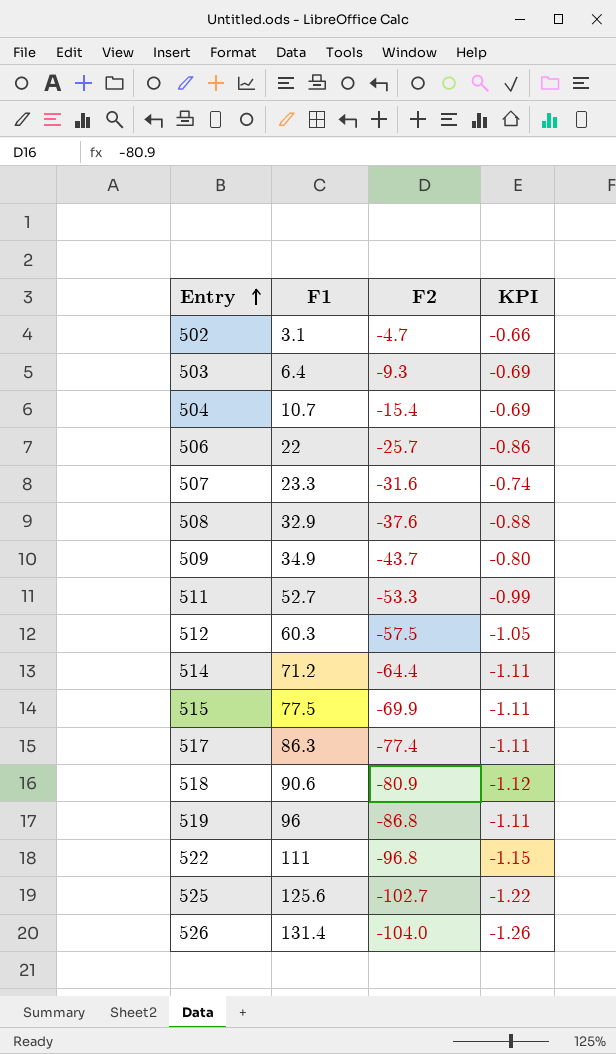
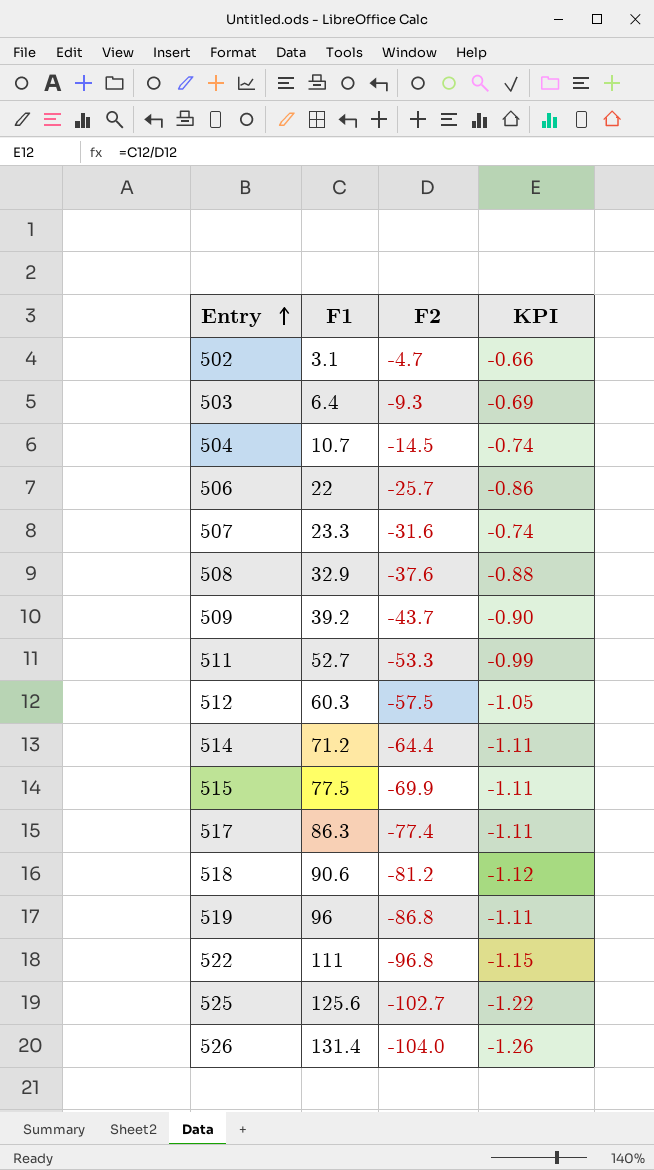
504 | F2: -15.4 -> -14.5
504 | KPI: -0.69 -> -0.74
509 | F1: 34.9 -> 39.2
509 | KPI: -0.80 -> -0.90
518 | F2: -80.9 -> -81.2

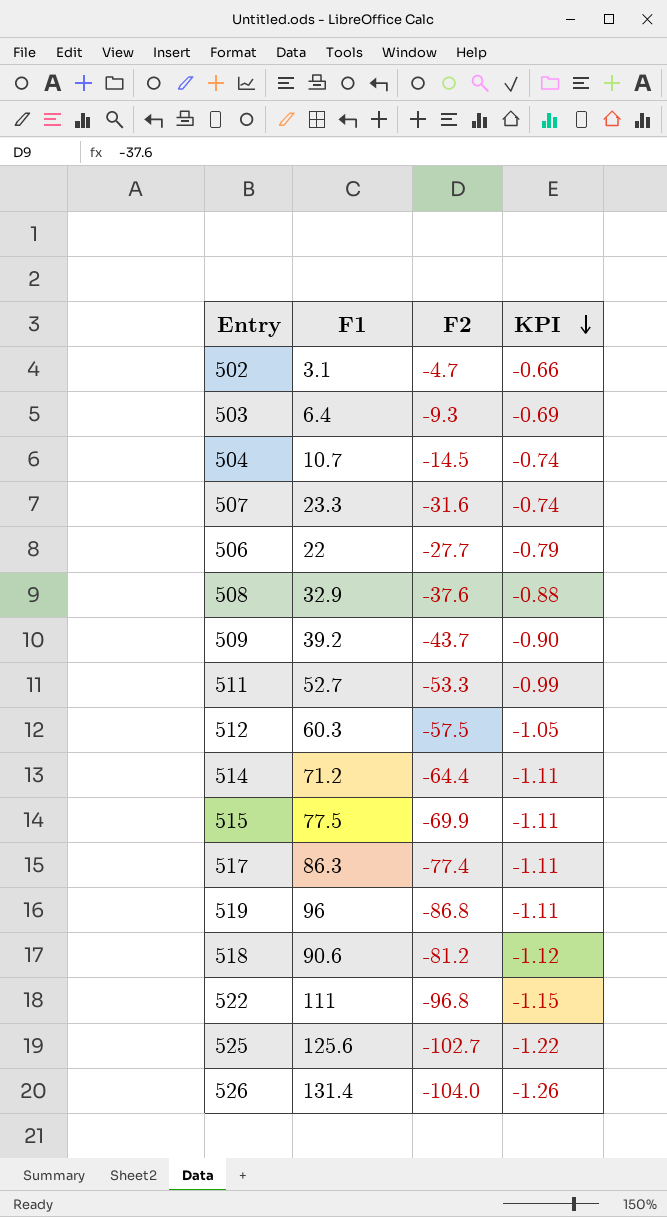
row order: Entry ascending -> KPI descending
506 | F2: -25.7 -> -27.7
506 | KPI: -0.86 -> -0.79

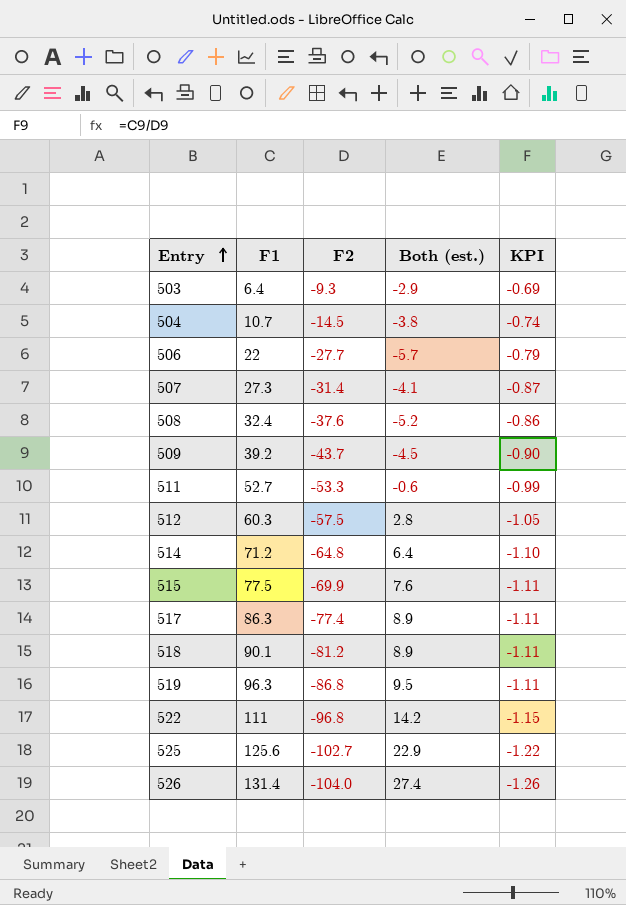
row order: KPI descending -> Entry ascending
column Both (est.) | formula: none -> [F1] + [F2]
row 502: 3.1 | -4.7 | -0.66 -> none
507 | F1: 23.3 -> 27.3
507 | F2: -31.6 -> -31.4
507 | KPI: -0.74 -> -0.87
508 | F1: 32.9 -> 32.4
508 | KPI: -0.88 -> -0.86
514 | F2: -64.4 -> -64.8
514 | KPI: -1.11 -> -1.10
518 | F1: 90.6 -> 90.1
518 | KPI: -1.12 -> -1.11
519 | F1: 96 -> 96.3

